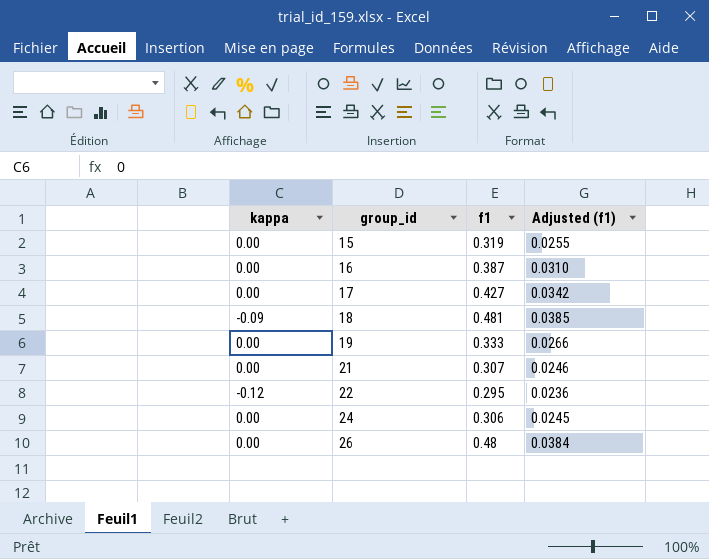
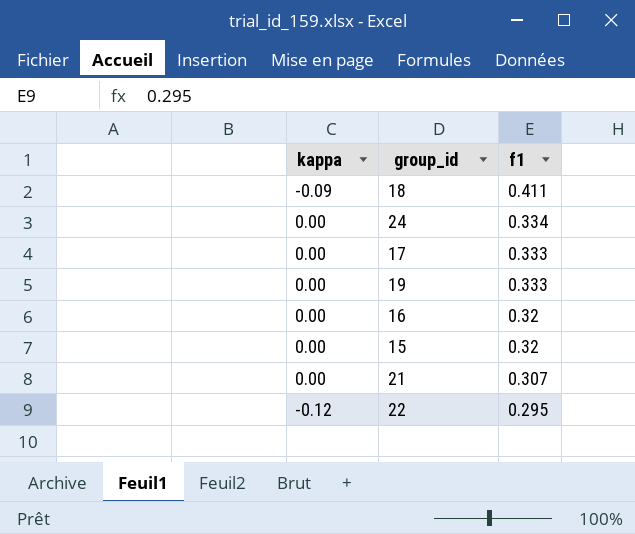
row order: group_id ascending -> f1 descending
column Adjusted (f1) | formula: [f1] * 0.08 -> none
row 26: 0.00 | 0.48 | 0.0384 -> none
18 | f1: 0.481 -> 0.411
24 | f1: 0.306 -> 0.334
17 | f1: 0.427 -> 0.333
16 | f1: 0.387 -> 0.32
15 | f1: 0.319 -> 0.32

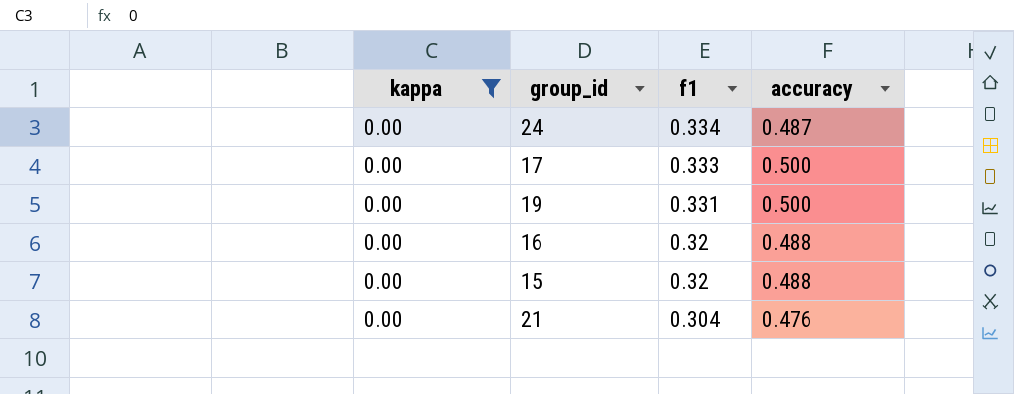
filter: none -> kappa = 0.00
column accuracy | position: none -> 4
19 | f1: 0.333 -> 0.331
21 | f1: 0.307 -> 0.304

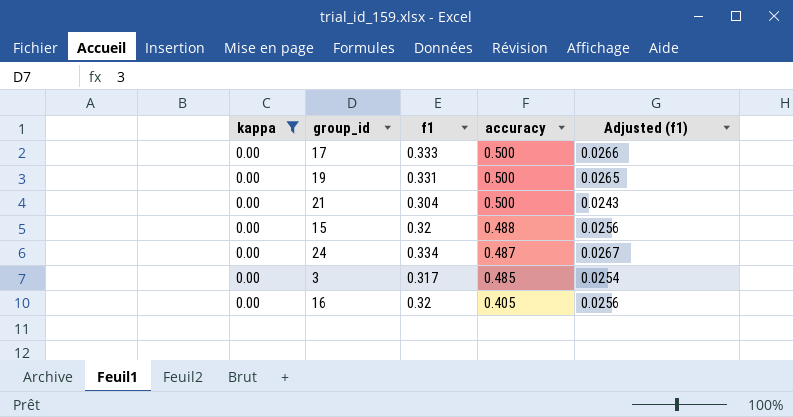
row order: f1 descending -> accuracy descending
column Adjusted (f1) | formula: none -> [f1] * 0.08
21 | accuracy: 0.476 -> 0.500
row 3: none -> 0.00 | 0.317 | 0.485 | 0.0254
16 | accuracy: 0.488 -> 0.405

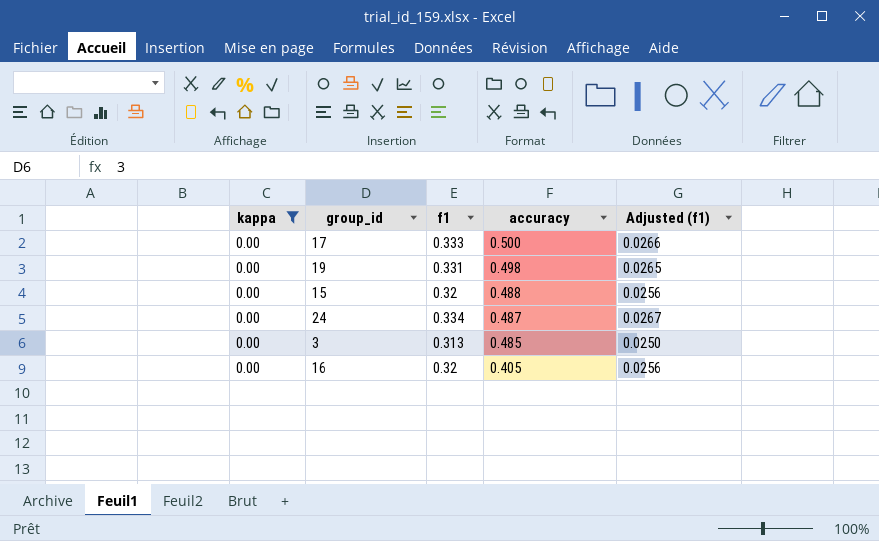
row 21: 0.00 | 0.304 | 0.500 | 0.0243 -> none
19 | accuracy: 0.500 -> 0.498
3 | f1: 0.317 -> 0.313
3 | Adjusted (f1): 0.0254 -> 0.0250

